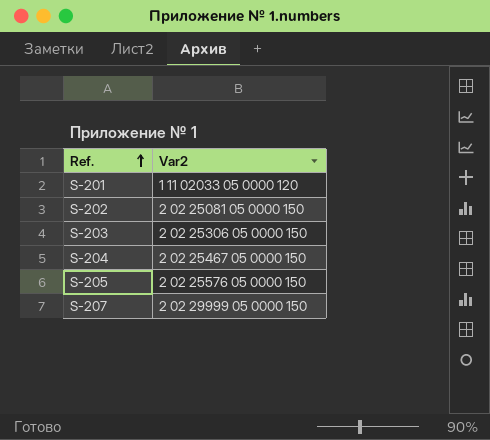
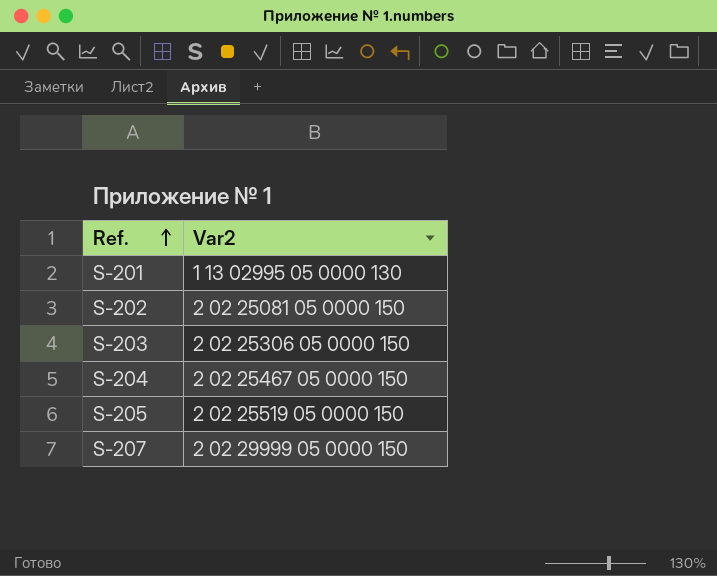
S-201 | Var2: 1 11 02033 05 0000 120 -> 1 13 02995 05 0000 130
S-205 | Var2: 2 02 25576 05 0000 150 -> 2 02 25519 05 0000 150

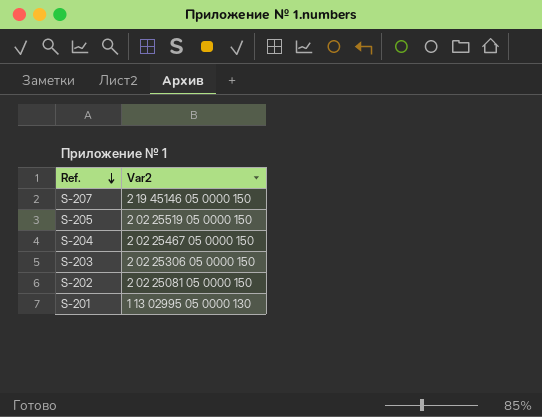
row order: Ref. ascending -> Ref. descending
S-207 | Var2: 2 02 29999 05 0000 150 -> 2 19 45146 05 0000 150

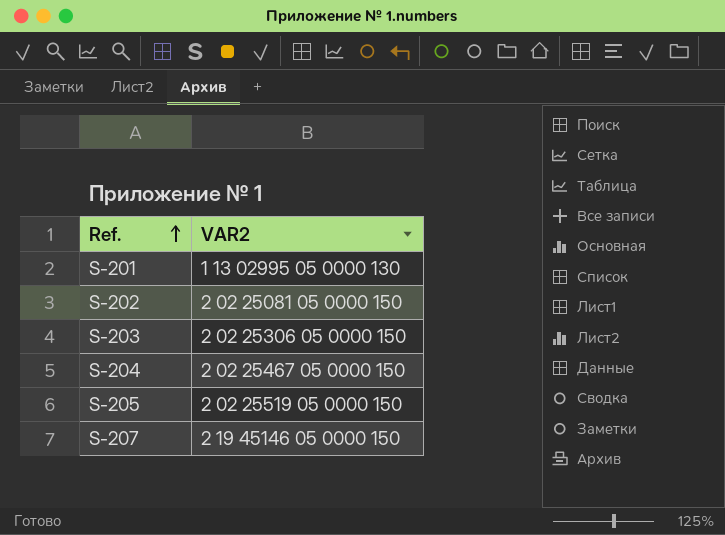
row order: Ref. descending -> Ref. ascending
column name: Var2 -> VAR2

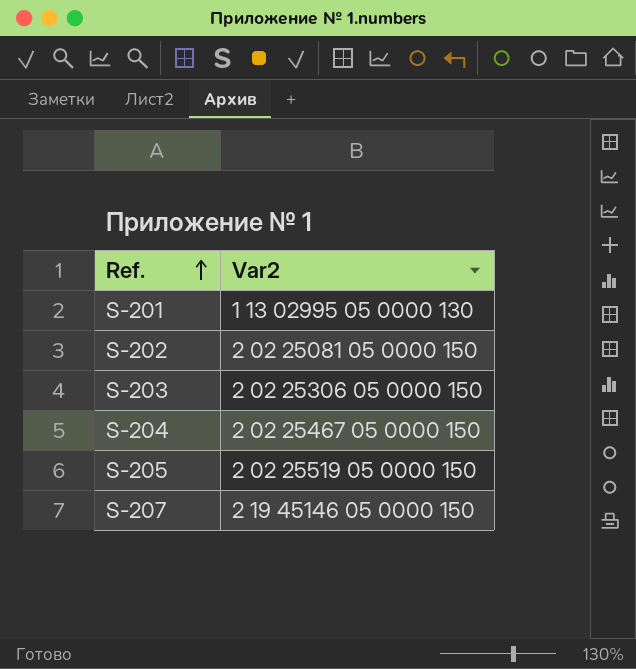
column name: VAR2 -> Var2

